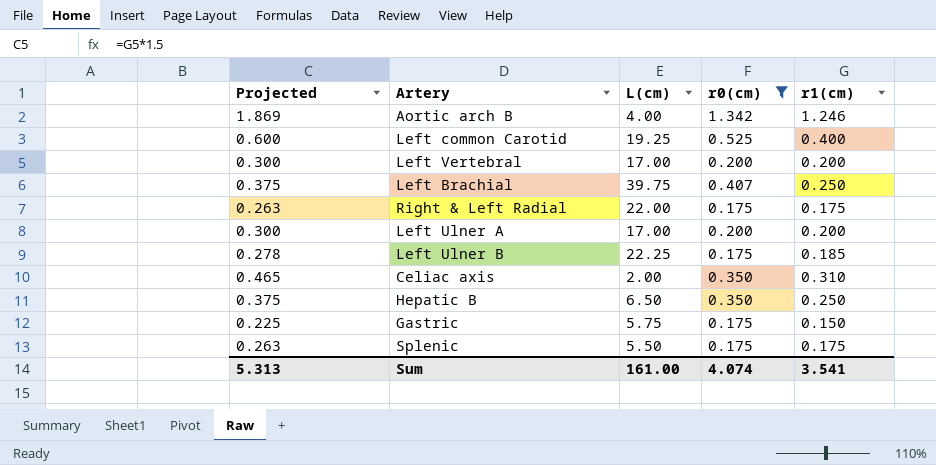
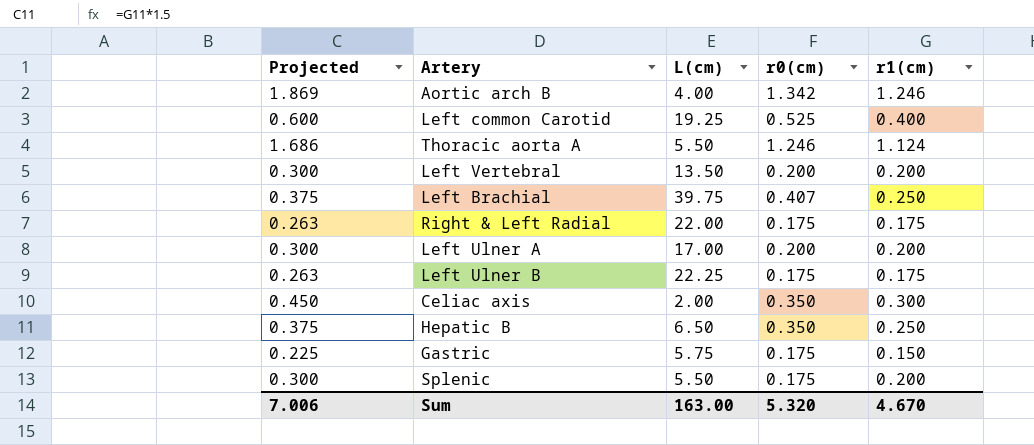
filter: r0(cm) != 1.246 -> none
Left Vertebral | L(cm): 17.00 -> 13.50
Left Ulner B | Projected: 0.278 -> 0.263
Left Ulner B | r1(cm): 0.185 -> 0.175
Celiac axis | Projected: 0.465 -> 0.450
Celiac axis | r1(cm): 0.310 -> 0.300
Splenic | Projected: 0.263 -> 0.300
Splenic | r1(cm): 0.175 -> 0.200
Sum | Projected: 5.313 -> 7.006
Sum | L(cm): 161.00 -> 163.00
Sum | r0(cm): 4.074 -> 5.320
Sum | r1(cm): 3.541 -> 4.670

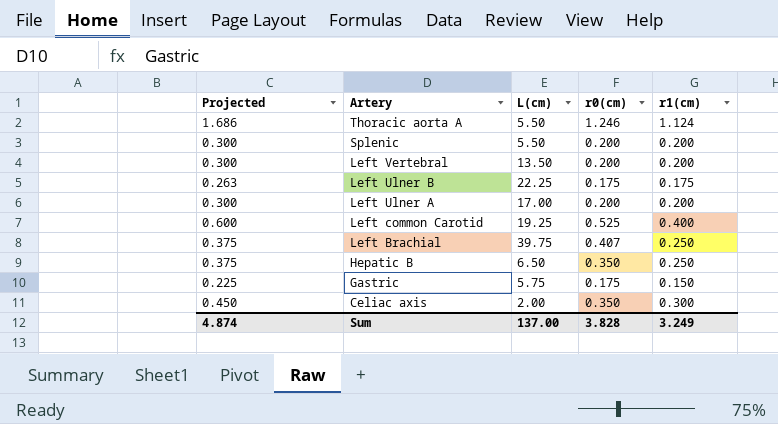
row order: none -> Artery descending
row Aortic arch B: 1.869 | 4.00 | 1.342 | 1.246 -> none
row Right & Left Radial: 0.263 | 22.00 | 0.175 | 0.175 -> none
Splenic | r0(cm): 0.175 -> 0.200
Sum | Projected: 7.006 -> 4.874
Sum | L(cm): 163.00 -> 137.00
Sum | r0(cm): 5.320 -> 3.828
Sum | r1(cm): 4.670 -> 3.249

